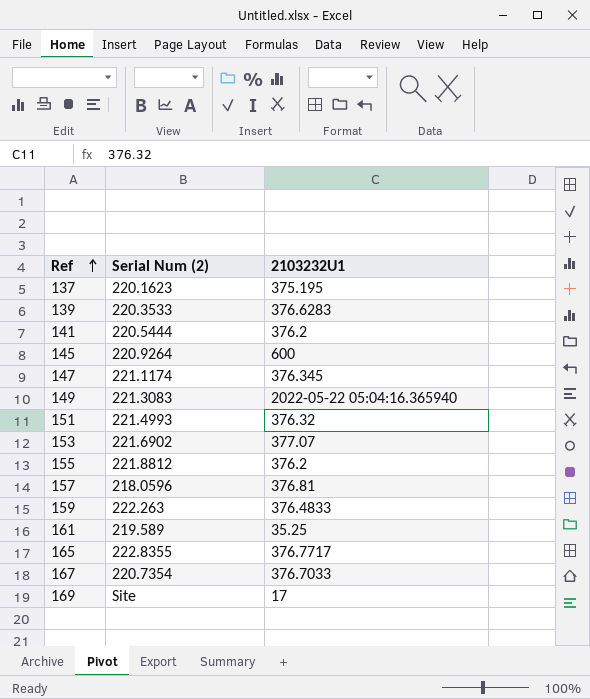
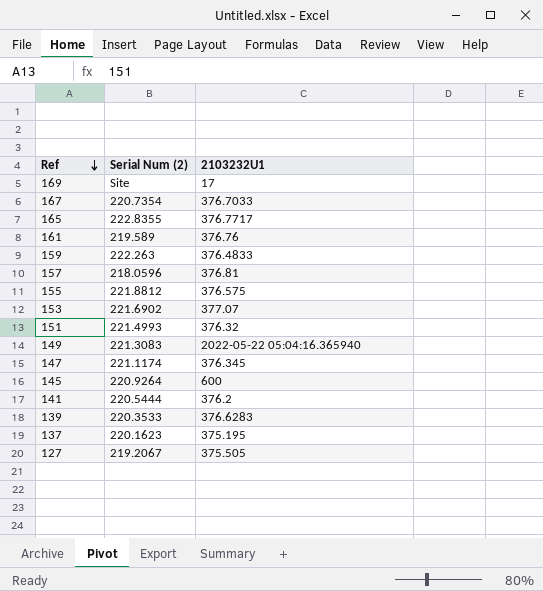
row order: Ref ascending -> Ref descending
161 | 2103232U1: 35.25 -> 376.76
155 | 2103232U1: 376.2 -> 376.575
row 127: none -> 219.2067 | 375.505

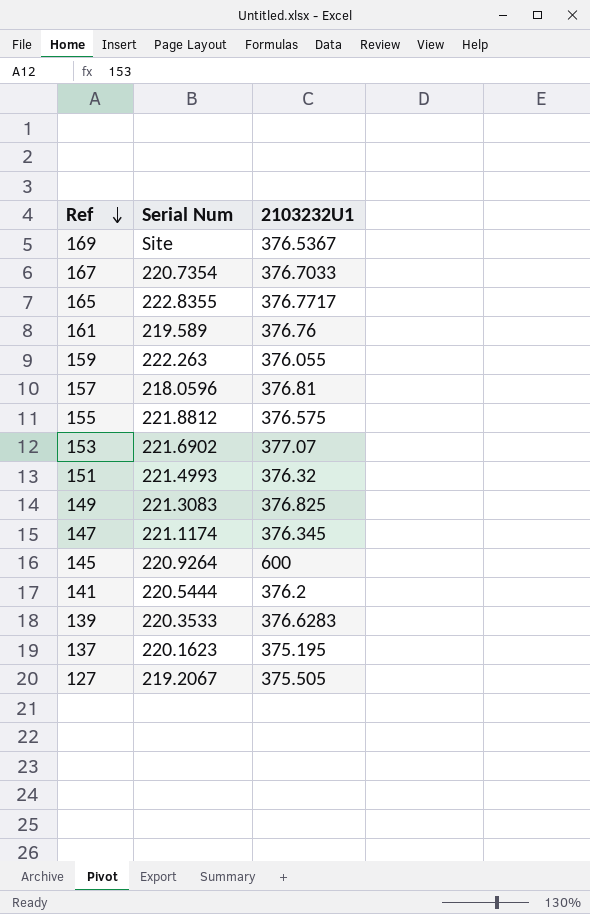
column name: Serial Num (2) -> Serial Num
169 | 2103232U1: 17 -> 376.5367
159 | 2103232U1: 376.4833 -> 376.055
149 | 2103232U1: 2022-05-22 05:04:16.365940 -> 376.825

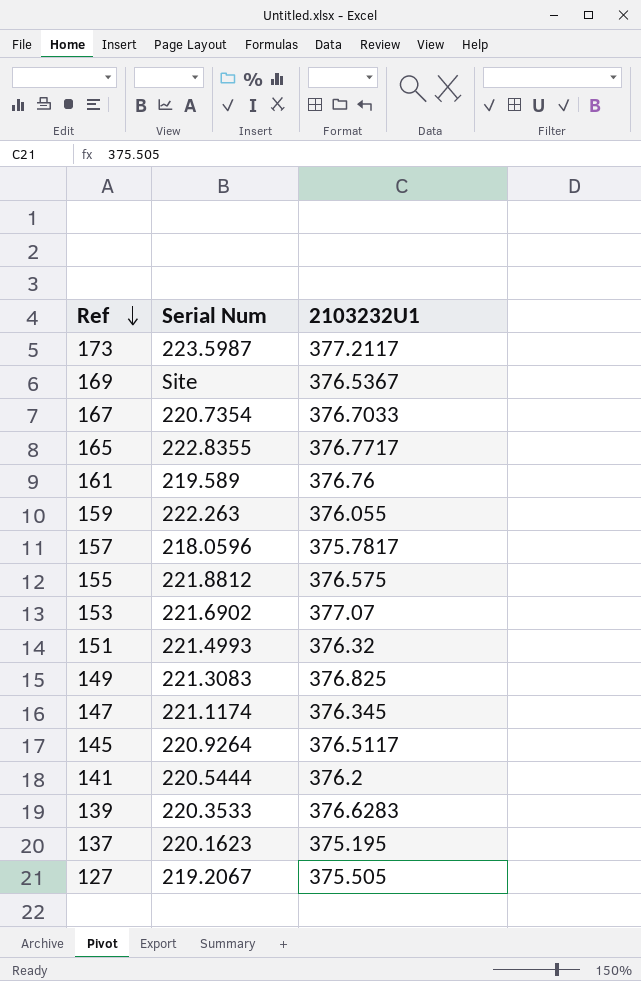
row 173: none -> 223.5987 | 377.2117
157 | 2103232U1: 376.81 -> 375.7817
145 | 2103232U1: 600 -> 376.5117

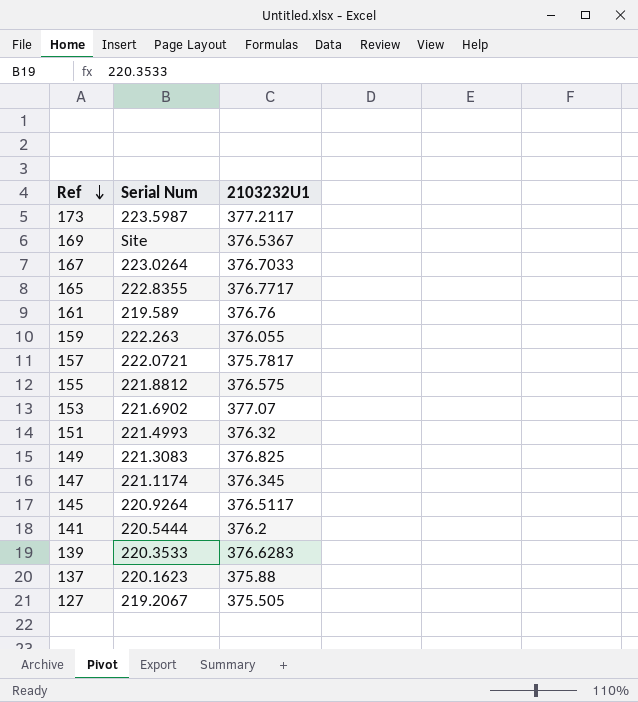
167 | Serial Num: 220.7354 -> 223.0264
157 | Serial Num: 218.0596 -> 222.0721
137 | 2103232U1: 375.195 -> 375.88

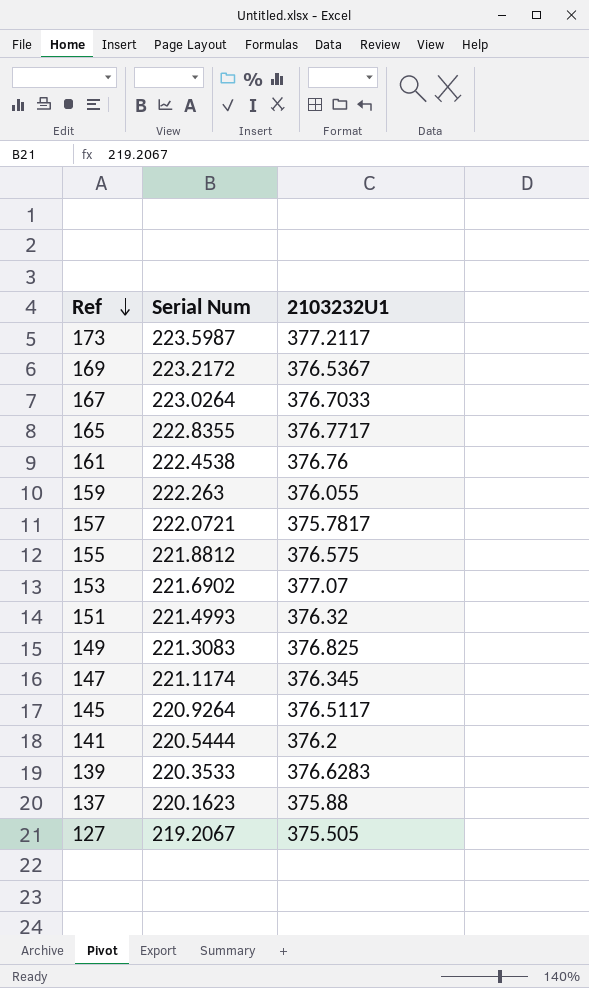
169 | Serial Num: Site -> 223.2172
161 | Serial Num: 219.589 -> 222.4538

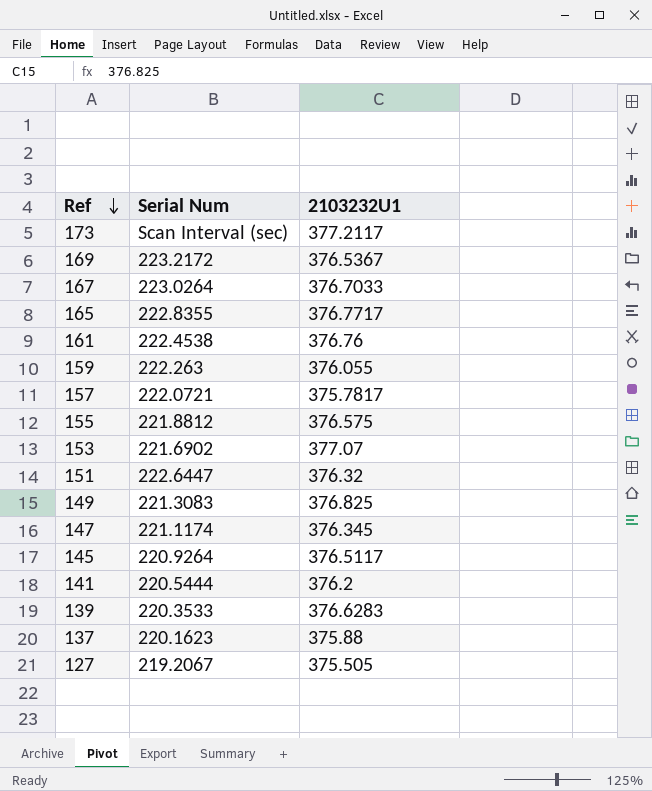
173 | Serial Num: 223.5987 -> Scan Interval (sec)
151 | Serial Num: 221.4993 -> 222.6447

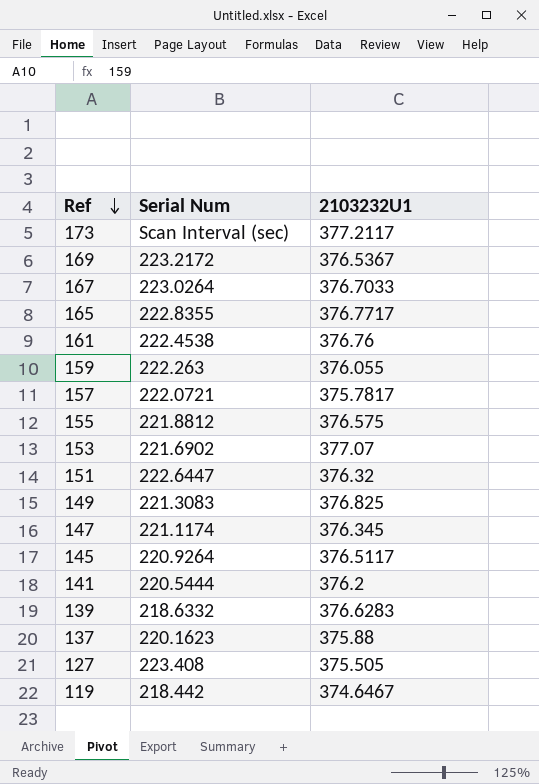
139 | Serial Num: 220.3533 -> 218.6332
127 | Serial Num: 219.2067 -> 223.408
row 119: none -> 218.442 | 374.6467

